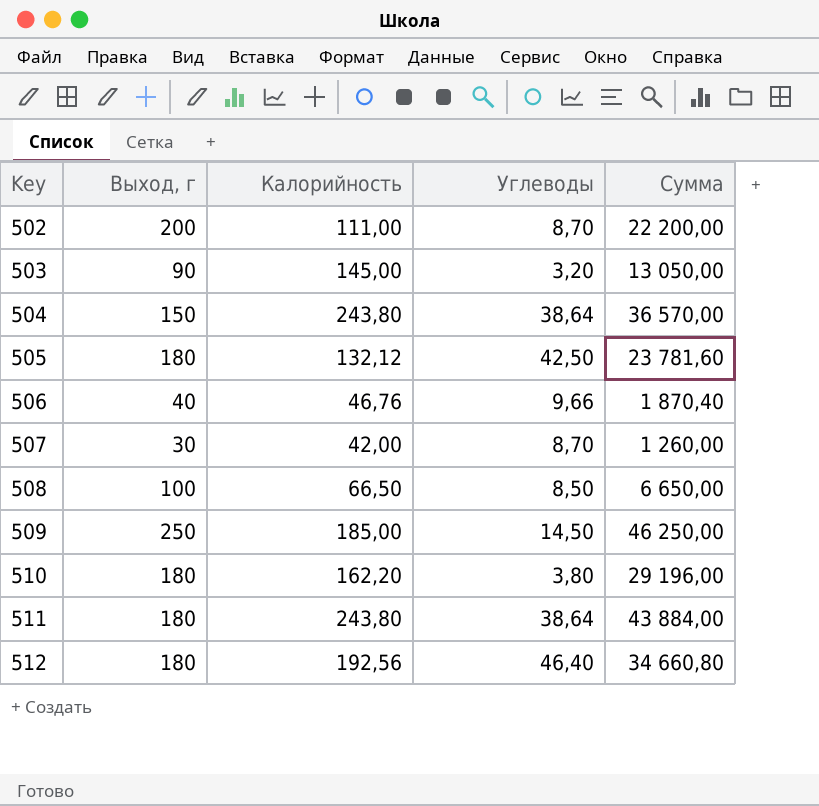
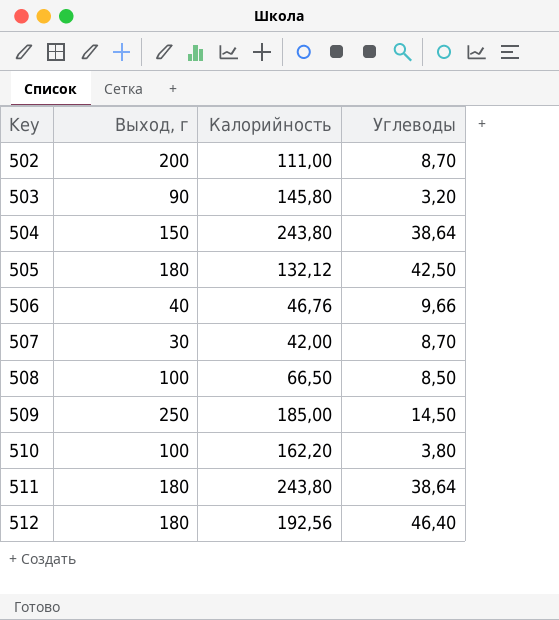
column Сумма | formula: [Выход, г] * [Калорийность] -> none
503 | Калорийность: 145,00 -> 145,80
510 | Выход, г: 180 -> 100

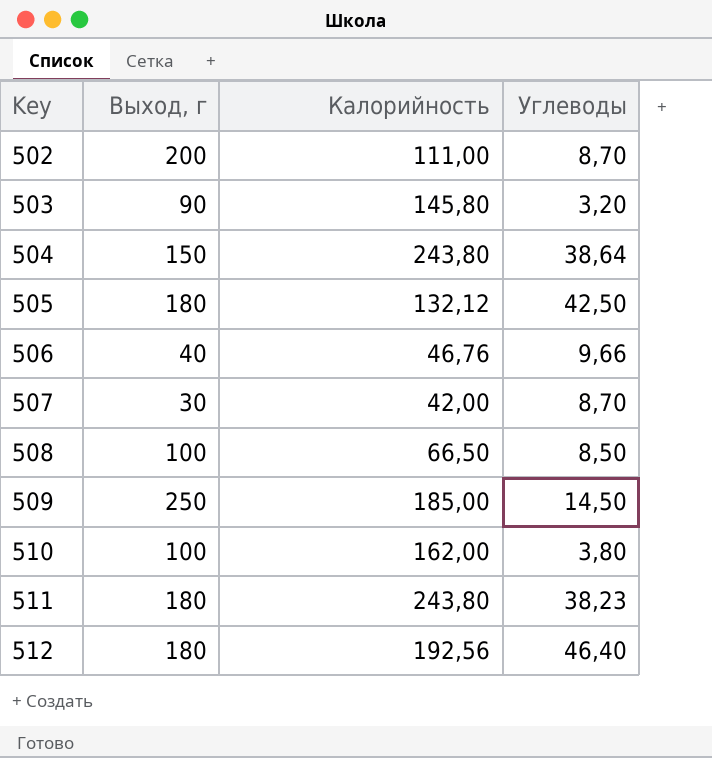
510 | Калорийность: 162,20 -> 162,00
511 | Углеводы: 38,64 -> 38,23

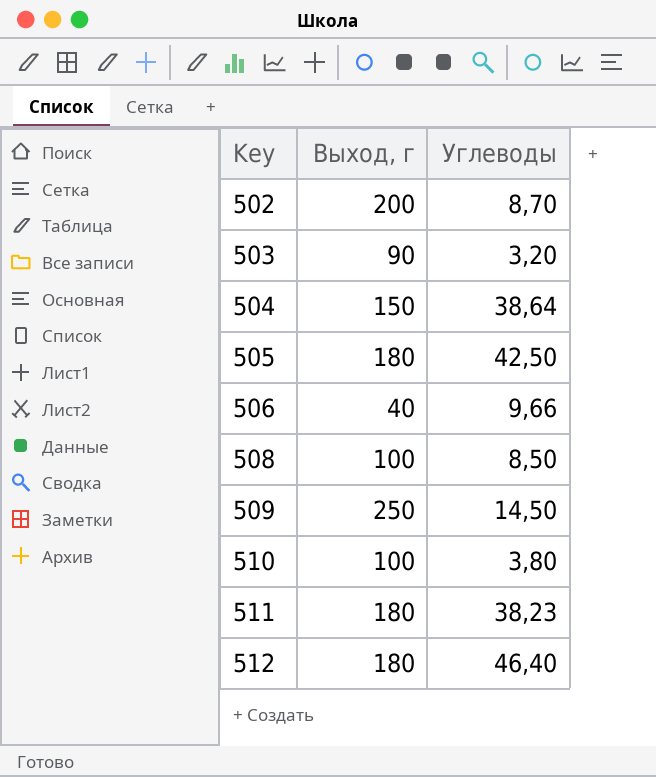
column Калорийность | position: 3 -> none
row 507: 30 | 42,00 | 8,70 -> none

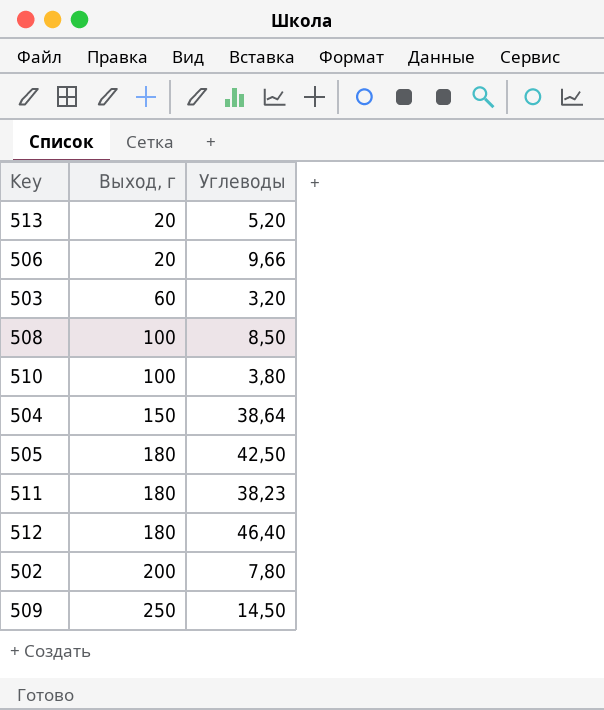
row order: Key ascending -> Выход, г ascending
row 513: none -> 20 | 5,20
506 | Выход, г: 40 -> 20
503 | Выход, г: 90 -> 60
502 | Углеводы: 8,70 -> 7,80

